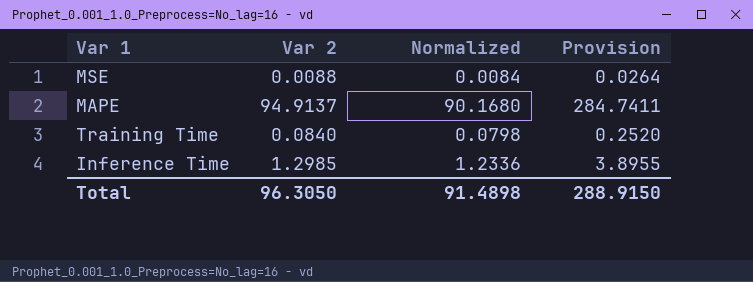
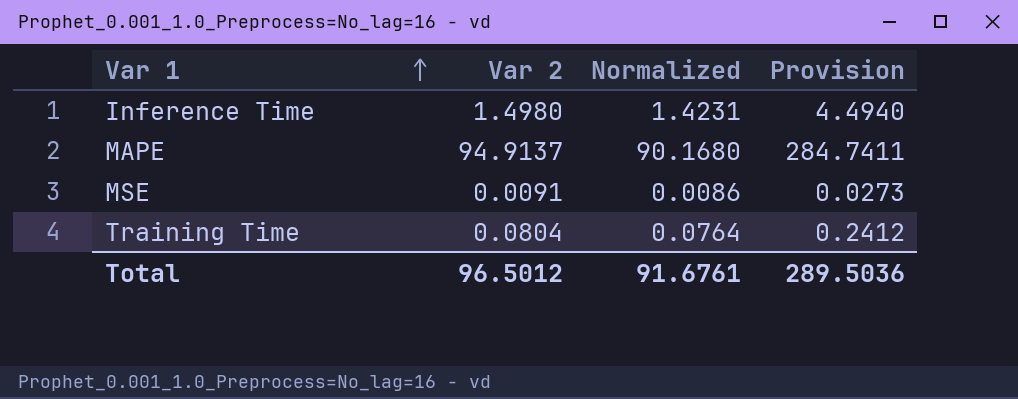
row order: none -> Var 1 ascending
Inference Time | Var 2: 1.2985 -> 1.4980
Inference Time | Normalized: 1.2336 -> 1.4231
Inference Time | Provision: 3.8955 -> 4.4940
MSE | Var 2: 0.0088 -> 0.0091
MSE | Normalized: 0.0084 -> 0.0086
MSE | Provision: 0.0264 -> 0.0273
Training Time | Var 2: 0.0840 -> 0.0804
Training Time | Normalized: 0.0798 -> 0.0764
Training Time | Provision: 0.2520 -> 0.2412
Total | Var 2: 96.3050 -> 96.5012
Total | Normalized: 91.4898 -> 91.6761
Total | Provision: 288.9150 -> 289.5036

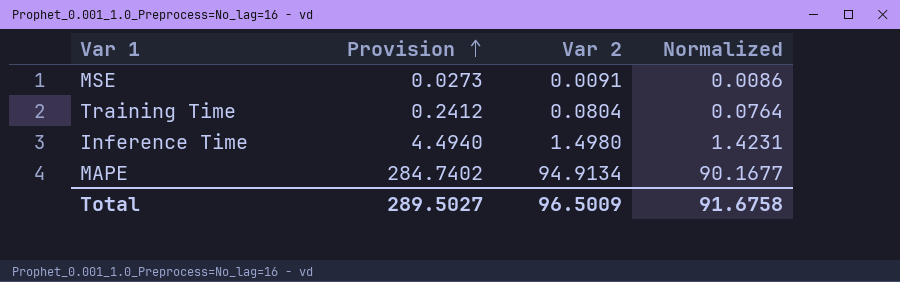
row order: Var 1 ascending -> Provision ascending
column Provision | position: 4 -> 2
MAPE | Provision: 284.7411 -> 284.7402
MAPE | Var 2: 94.9137 -> 94.9134
MAPE | Normalized: 90.1680 -> 90.1677
Total | Provision: 289.5036 -> 289.5027
Total | Var 2: 96.5012 -> 96.5009
Total | Normalized: 91.6761 -> 91.6758

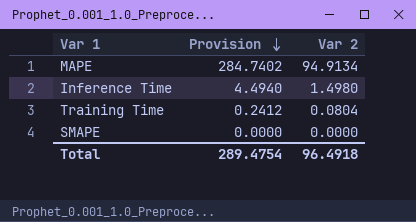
row order: Provision ascending -> Provision descending
column Normalized | formula: [Var 2] * 0.95 -> none
row MSE: 0.0273 | 0.0091 | 0.0086 -> none
row SMAPE: none -> 0.0000 | 0.0000
Total | Provision: 289.5027 -> 289.4754
Total | Var 2: 96.5009 -> 96.4918

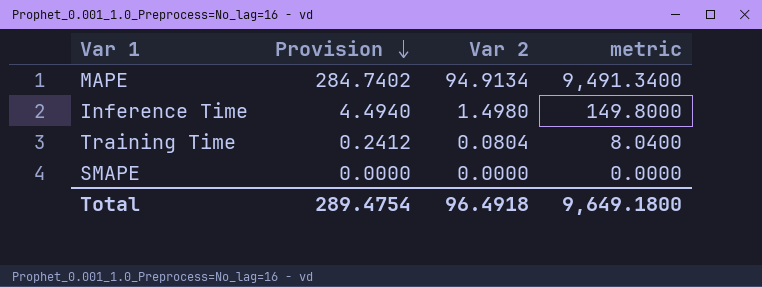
column metric | formula: none -> [Var 2] * 100

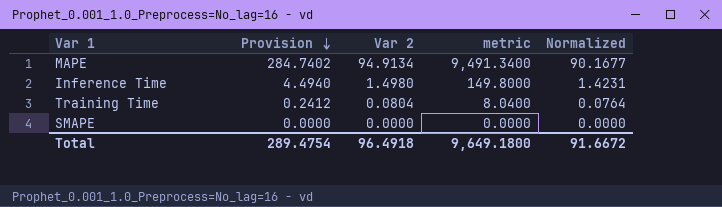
column Normalized | formula: none -> [Var 2] * 0.95

